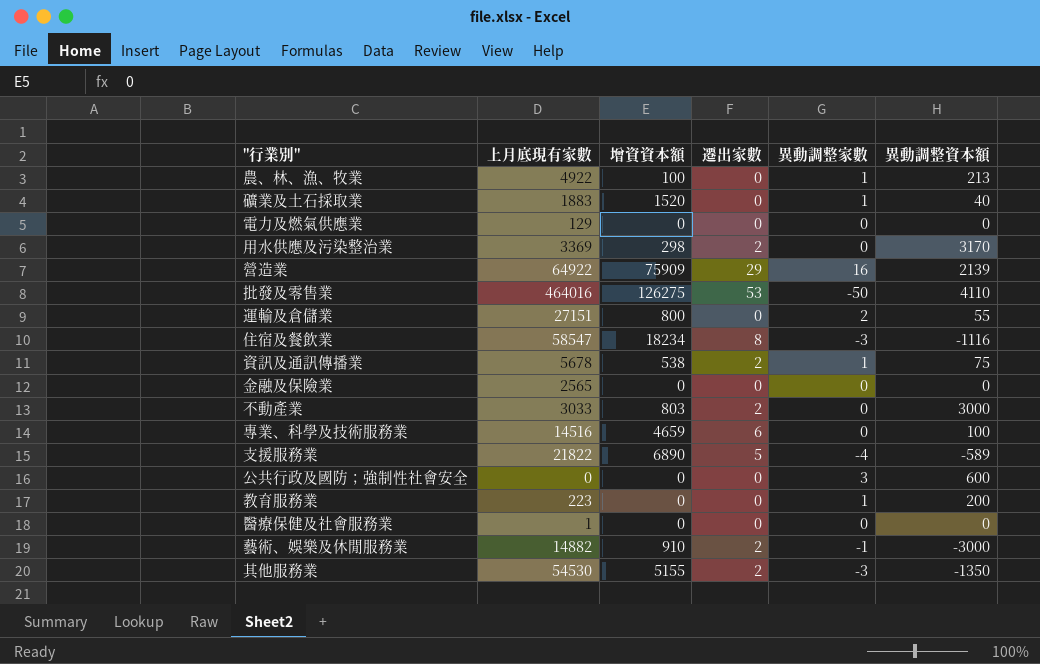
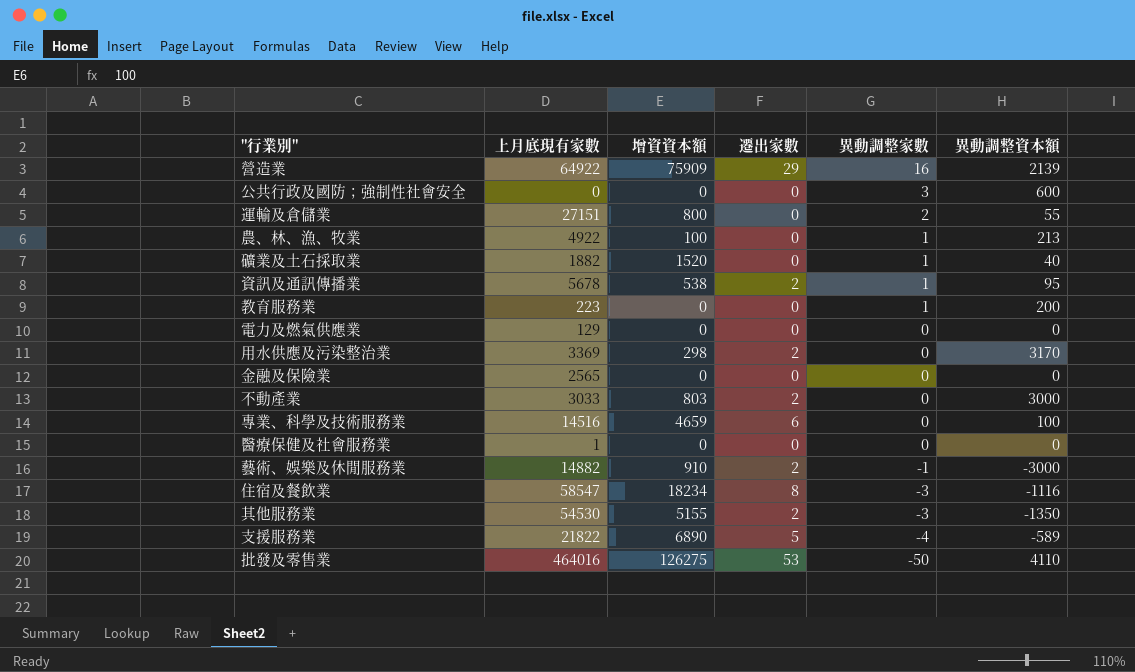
row order: none -> 異動調整家數 descending
礦業及土石採取業 | 上月底現有家數: 1883 -> 1882
資訊及通訊傳播業 | 異動調整資本額: 75 -> 95

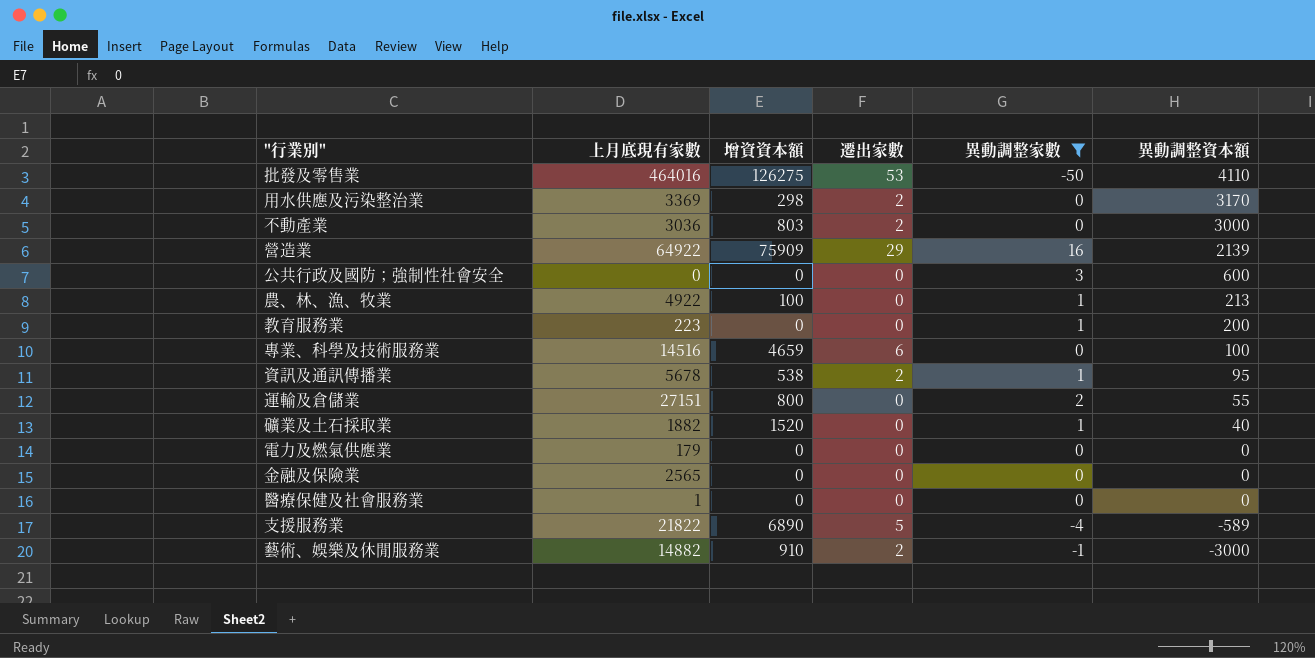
filter: none -> 異動調整家數 != -3
row order: 異動調整家數 descending -> 異動調整資本額 descending
不動產業 | 上月底現有家數: 3033 -> 3036
電力及燃氣供應業 | 上月底現有家數: 129 -> 179

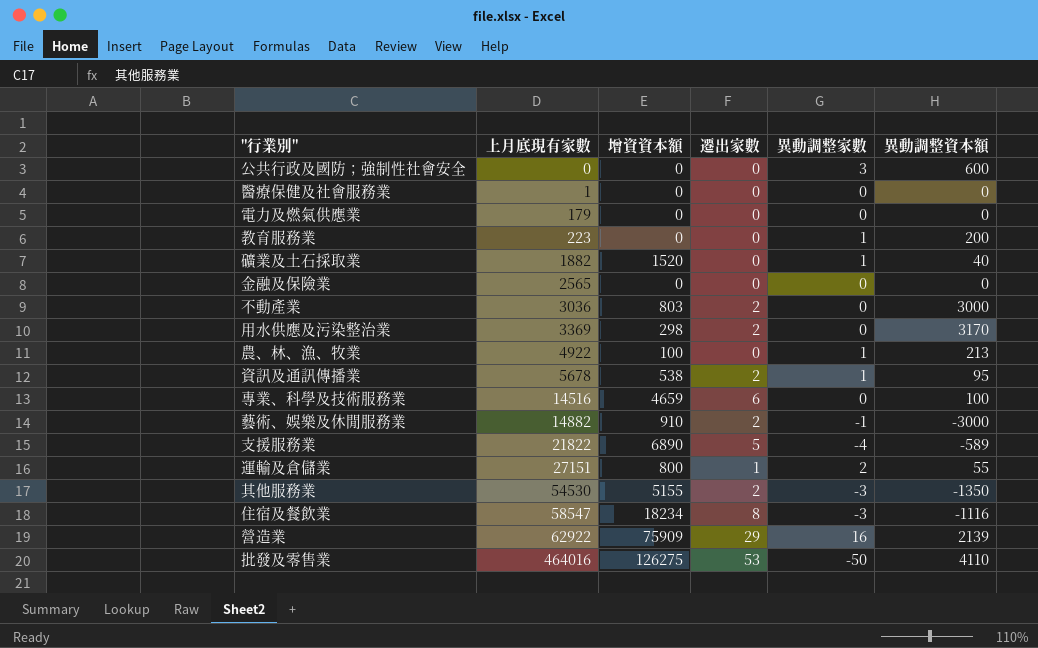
filter: 異動調整家數 != -3 -> none
row order: 異動調整資本額 descending -> 上月底現有家數 ascending
運輸及倉儲業 | 遷出家數: 0 -> 1
營造業 | 上月底現有家數: 64922 -> 62922

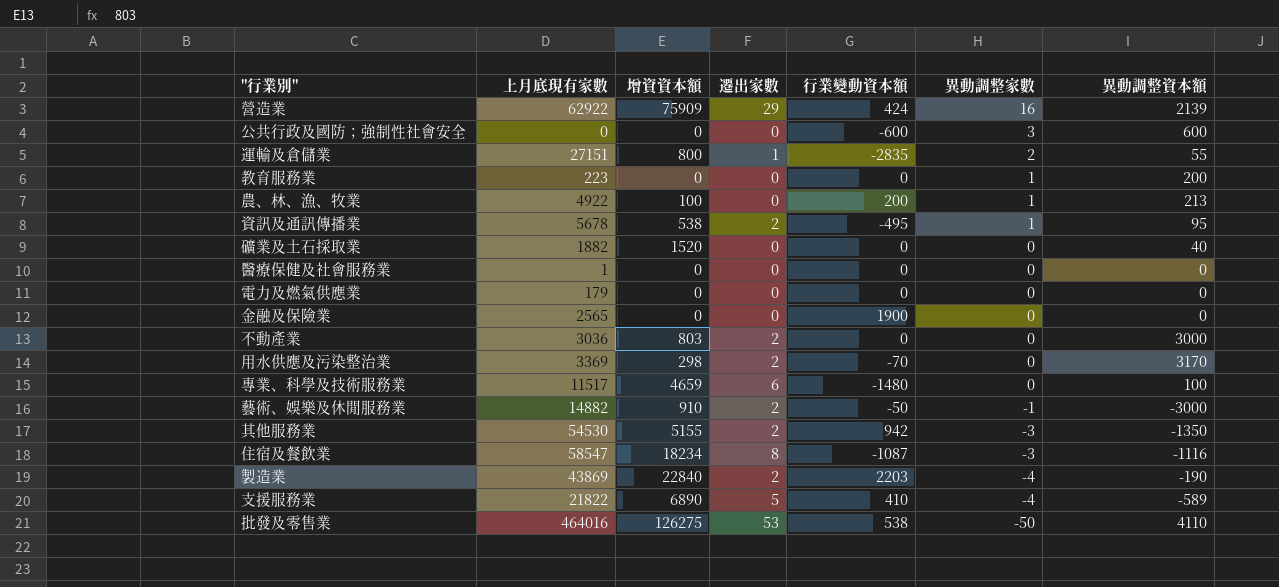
row order: 上月底現有家數 ascending -> 異動調整家數 descending
column 行業變動資本額 | position: none -> 5
礦業及土石採取業 | 異動調整家數: 1 -> 0
專業、科學及技術服務業 | 上月底現有家數: 14516 -> 11517
row 製造業: none -> 43869 | 22840 | 2 | 2203 | -4 | -190

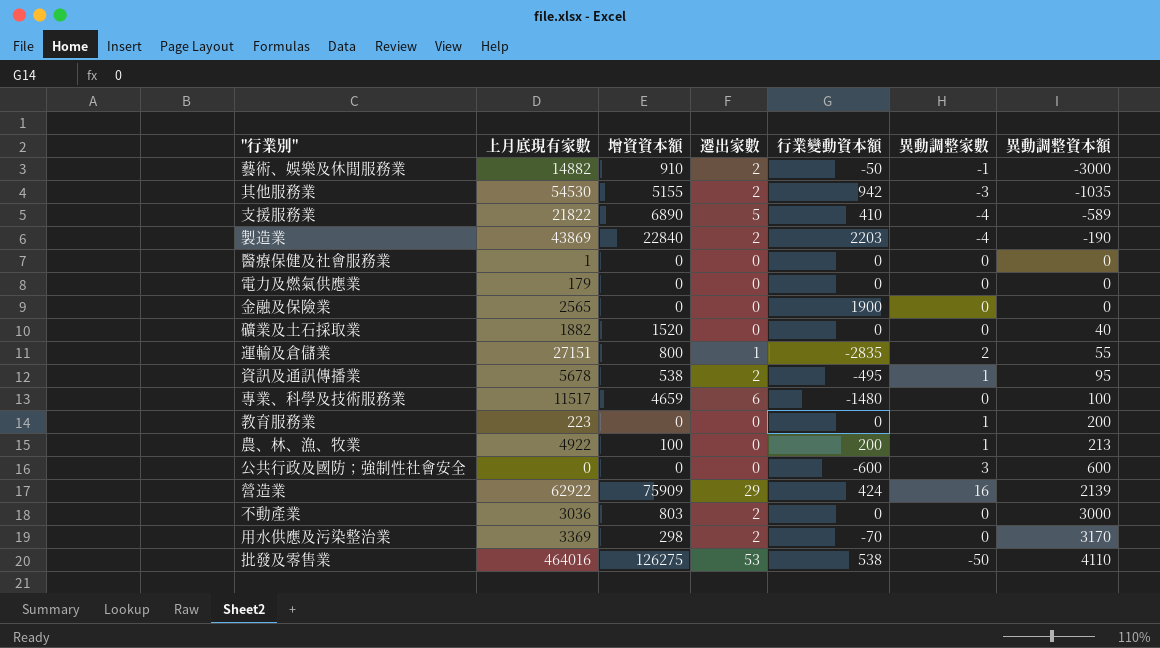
row order: 異動調整家數 descending -> 異動調整資本額 ascending
row 住宿及餐飲業: 58547 | 18234 | 8 | -1087 | -3 | -1116 -> none
其他服務業 | 異動調整資本額: -1350 -> -1035

